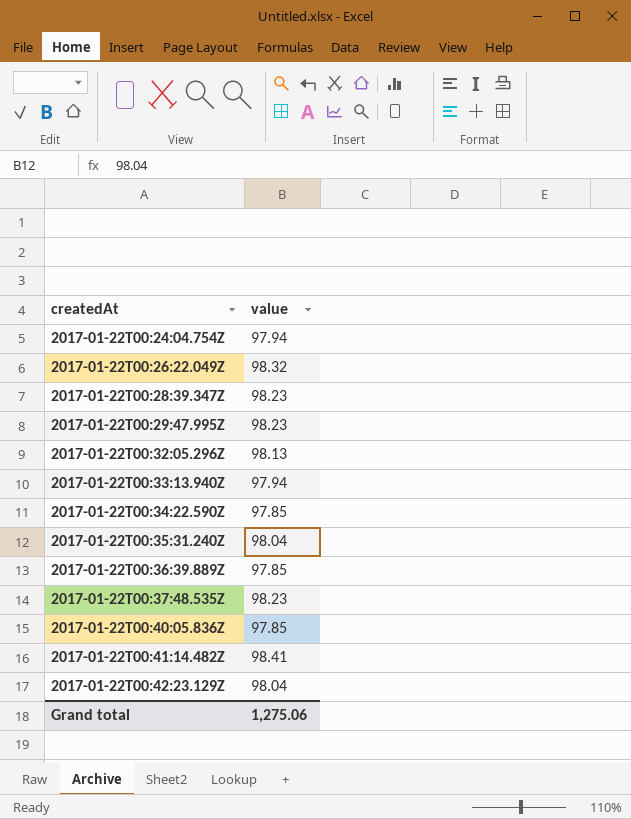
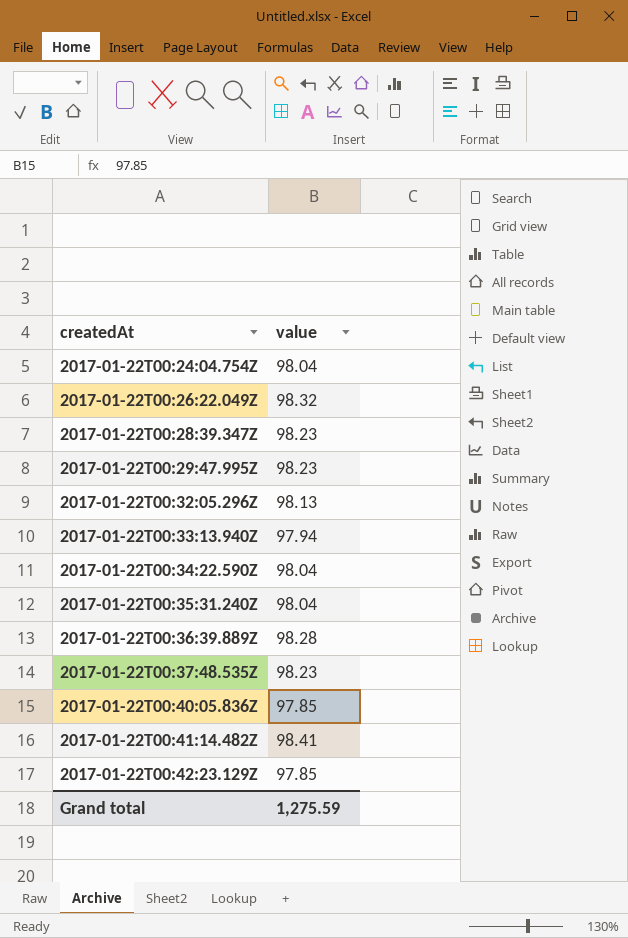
2017-01-22T00:24:04.754Z | value: 97.94 -> 98.04
2017-01-22T00:34:22.590Z | value: 97.85 -> 98.04
2017-01-22T00:36:39.889Z | value: 97.85 -> 98.28
2017-01-22T00:42:23.129Z | value: 98.04 -> 97.85
Grand total | value: 1,275.06 -> 1,275.59

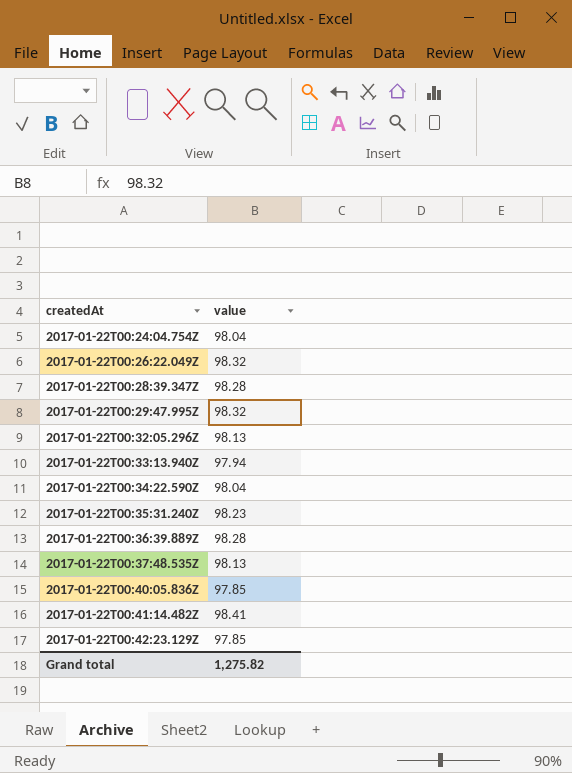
2017-01-22T00:28:39.347Z | value: 98.23 -> 98.28
2017-01-22T00:29:47.995Z | value: 98.23 -> 98.32
2017-01-22T00:35:31.240Z | value: 98.04 -> 98.23
2017-01-22T00:37:48.535Z | value: 98.23 -> 98.13
Grand total | value: 1,275.59 -> 1,275.82

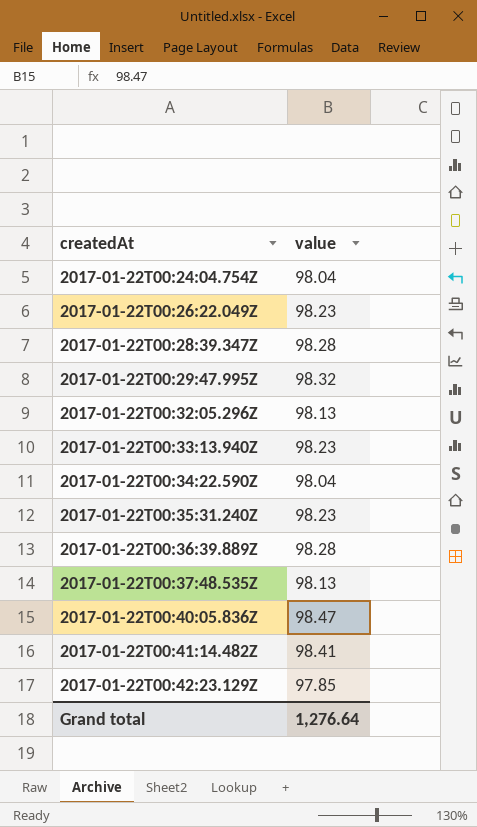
2017-01-22T00:26:22.049Z | value: 98.32 -> 98.23
2017-01-22T00:33:13.940Z | value: 97.94 -> 98.23
2017-01-22T00:40:05.836Z | value: 97.85 -> 98.47
Grand total | value: 1,275.82 -> 1,276.64

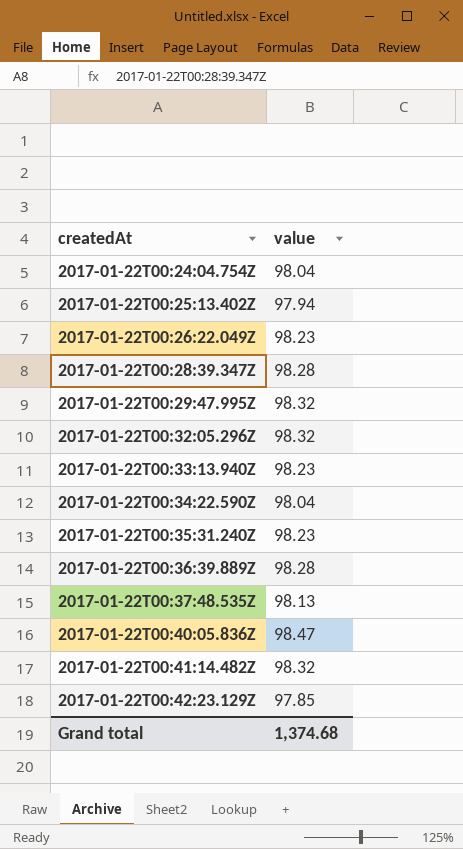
row 2017-01-22T00:25:13.402Z: none -> 97.94
2017-01-22T00:32:05.296Z | value: 98.13 -> 98.32
2017-01-22T00:41:14.482Z | value: 98.41 -> 98.32
Grand total | value: 1,276.64 -> 1,374.68

